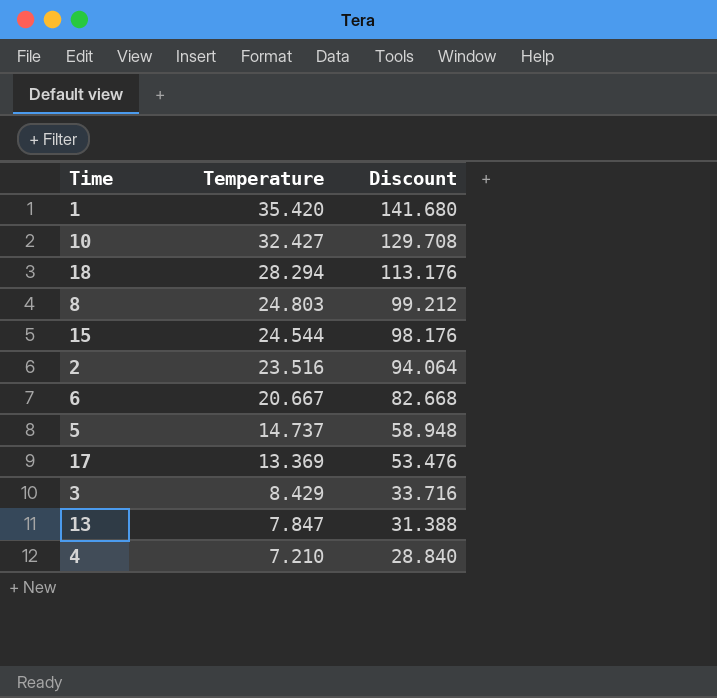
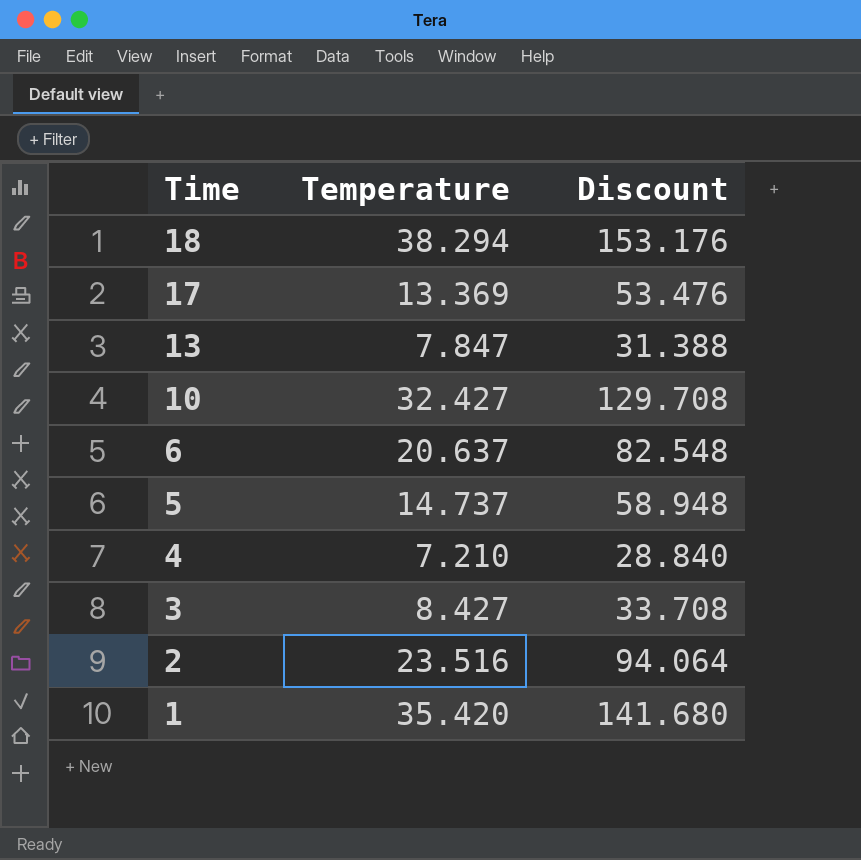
row order: Temperature descending -> Time descending
row 8: 24.803 | 99.212 -> none
row 15: 24.544 | 98.176 -> none
18 | Temperature: 28.294 -> 38.294
18 | Discount: 113.176 -> 153.176
6 | Temperature: 20.667 -> 20.637
6 | Discount: 82.668 -> 82.548
3 | Temperature: 8.429 -> 8.427
3 | Discount: 33.716 -> 33.708

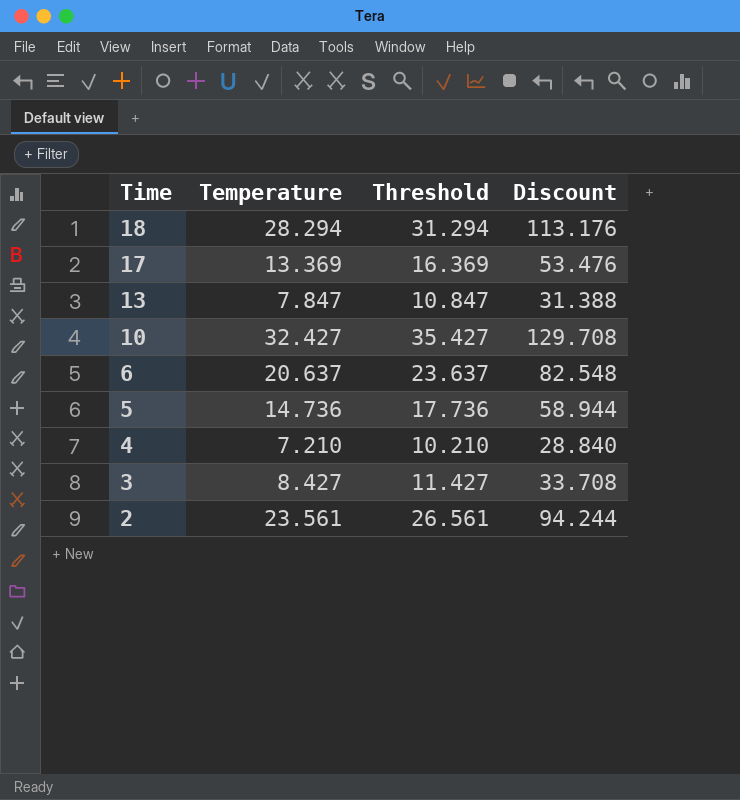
column Threshold | formula: none -> [Temperature] + 3
row 1: 35.420 | 141.680 -> none
18 | Temperature: 38.294 -> 28.294
18 | Discount: 153.176 -> 113.176
5 | Temperature: 14.737 -> 14.736
5 | Discount: 58.948 -> 58.944
2 | Temperature: 23.516 -> 23.561
2 | Discount: 94.064 -> 94.244

